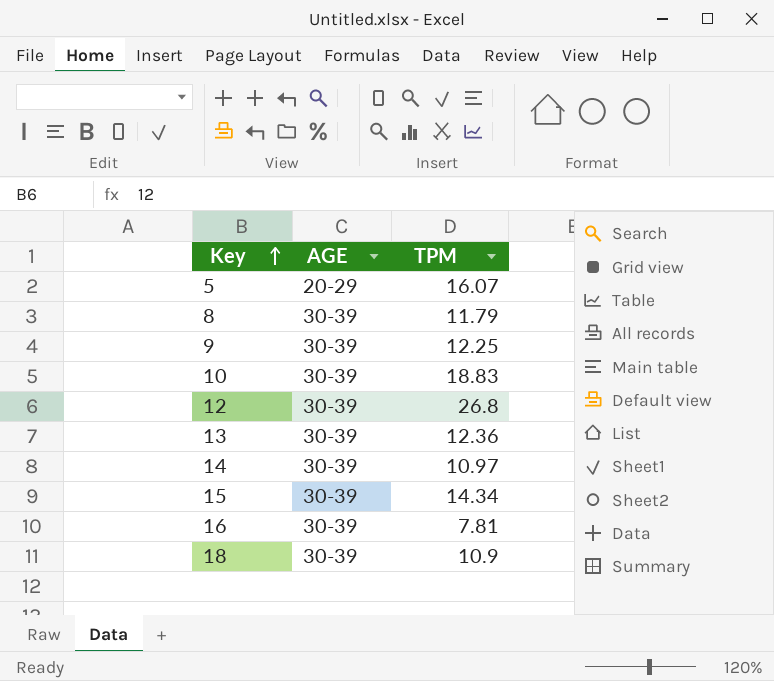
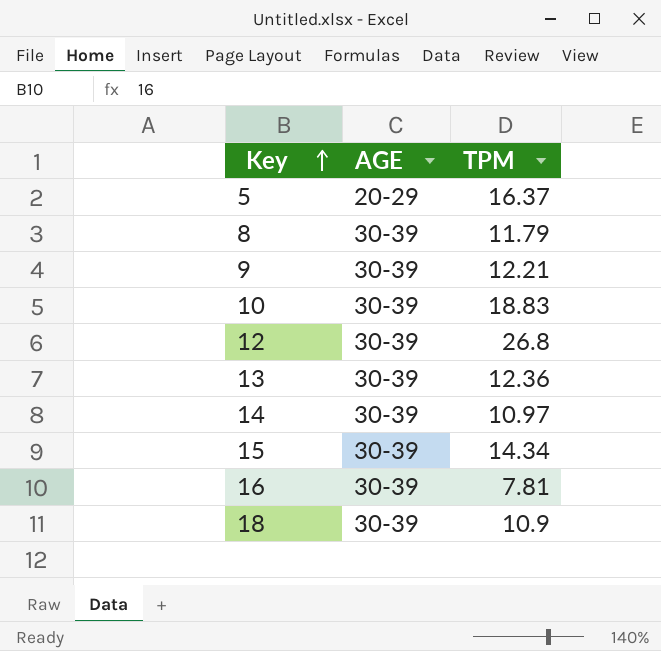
5 | TPM: 16.07 -> 16.37
9 | TPM: 12.25 -> 12.21

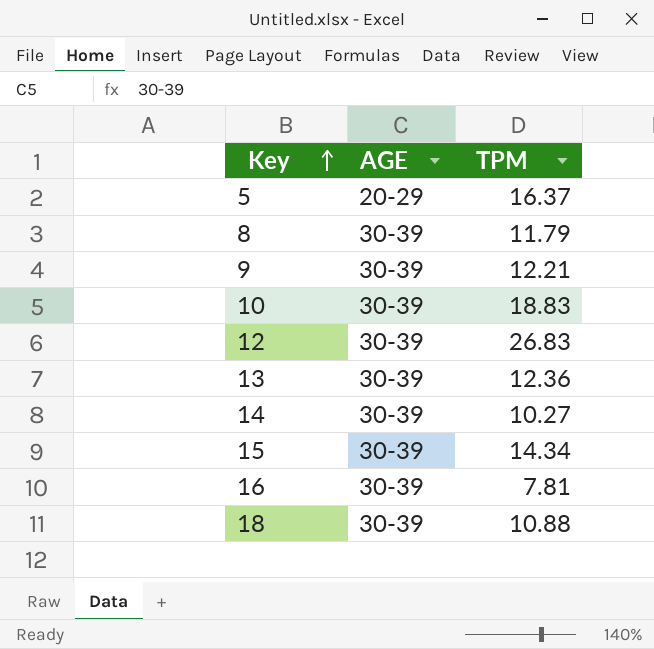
12 | TPM: 26.8 -> 26.83
14 | TPM: 10.97 -> 10.27
18 | TPM: 10.9 -> 10.88

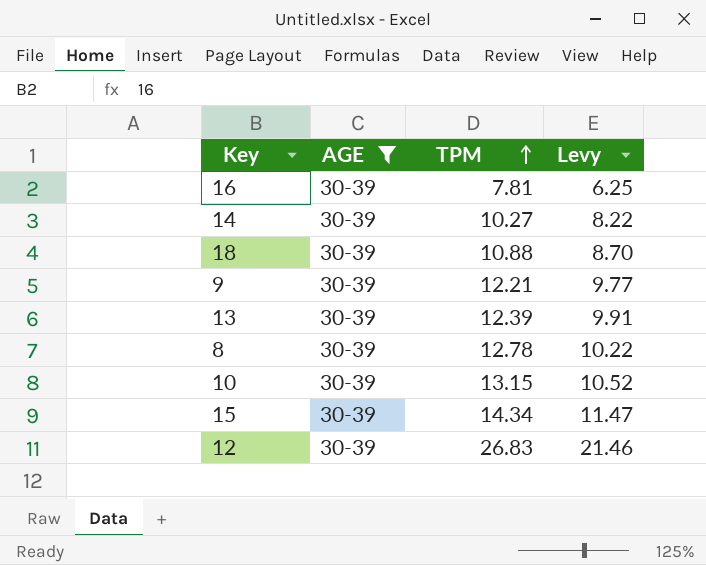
filter: none -> AGE = 30-39
row order: Key ascending -> TPM ascending
column Levy | formula: none -> [TPM] * 0.8
13 | TPM: 12.36 -> 12.39
8 | TPM: 11.79 -> 12.78
10 | TPM: 18.83 -> 13.15

